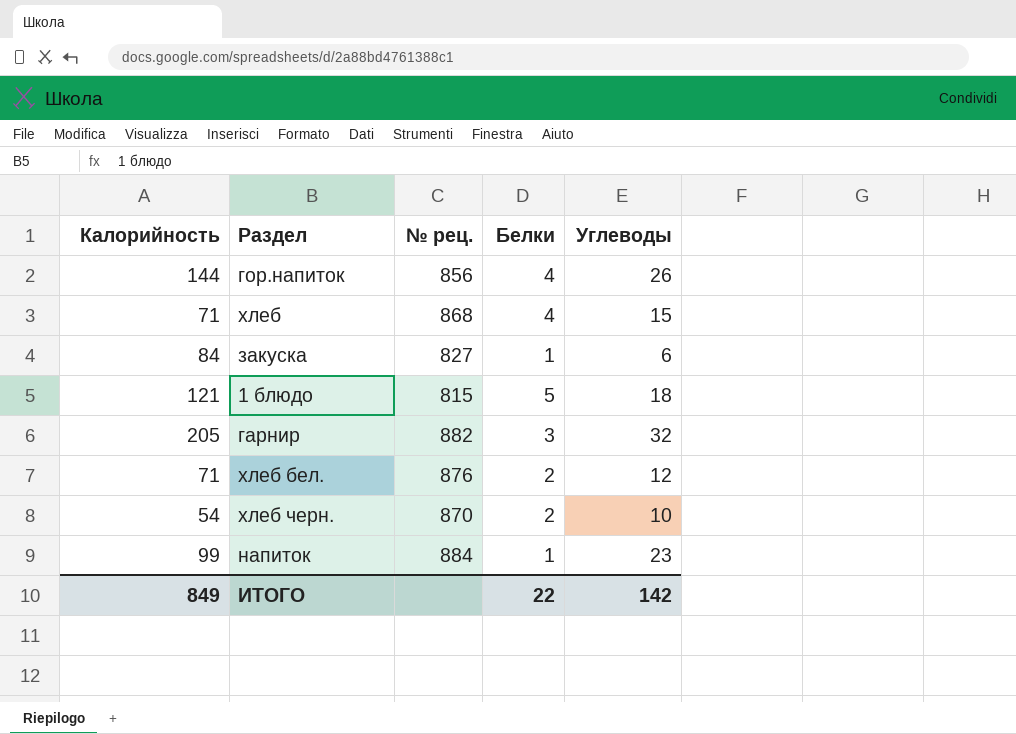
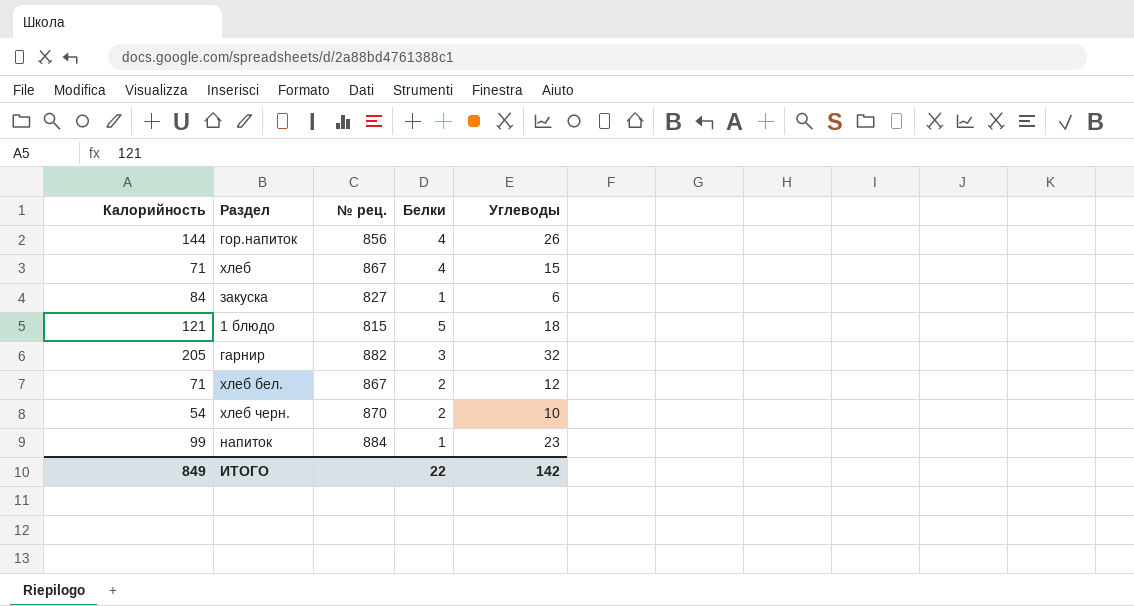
хлеб | № рец.: 868 -> 867
хлеб бел. | № рец.: 876 -> 867

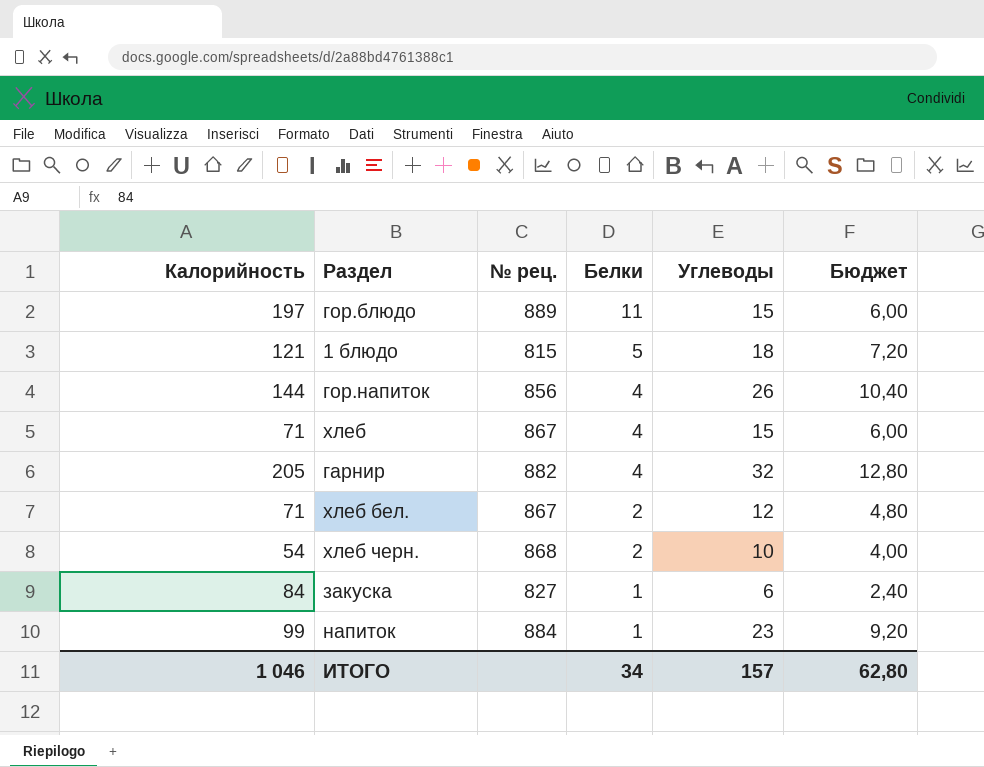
row order: none -> Белки descending
column Бюджет | formula: none -> [Углеводы] * 0,4
row гор.блюдо: none -> 197 | 889 | 11 | 15 | 6,00
гарнир | Белки: 3 -> 4
хлеб черн. | № рец.: 870 -> 868
ИТОГО | Калорийность: 849 -> 1 046
ИТОГО | Белки: 22 -> 34
ИТОГО | Углеводы: 142 -> 157

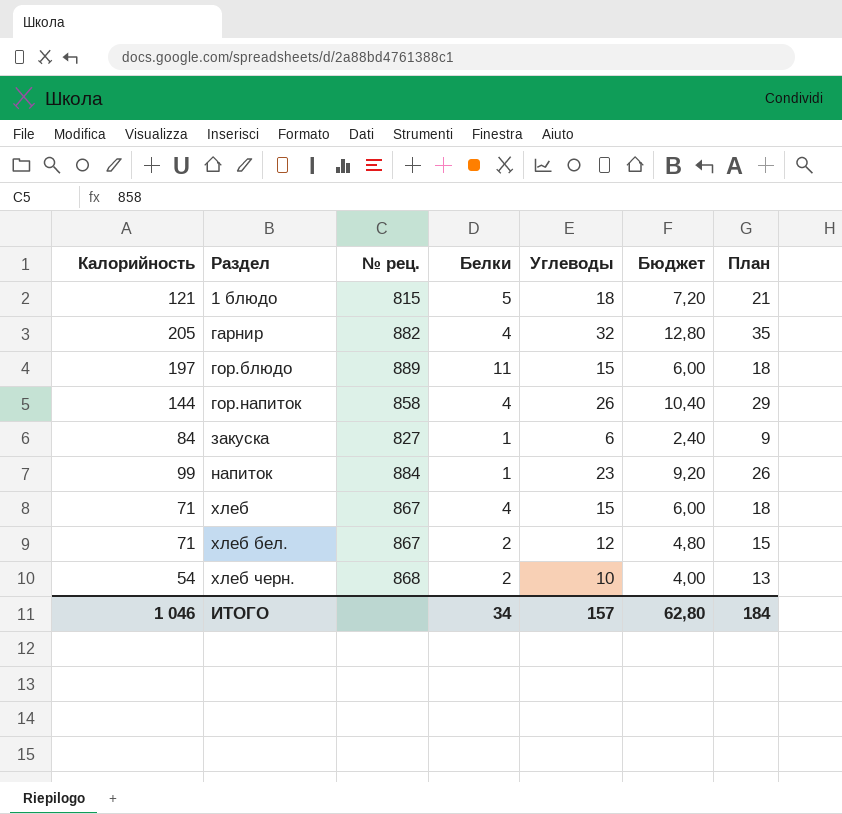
row order: Белки descending -> Раздел ascending
column План | formula: none -> [Углеводы] + 3
гор.напиток | № рец.: 856 -> 858

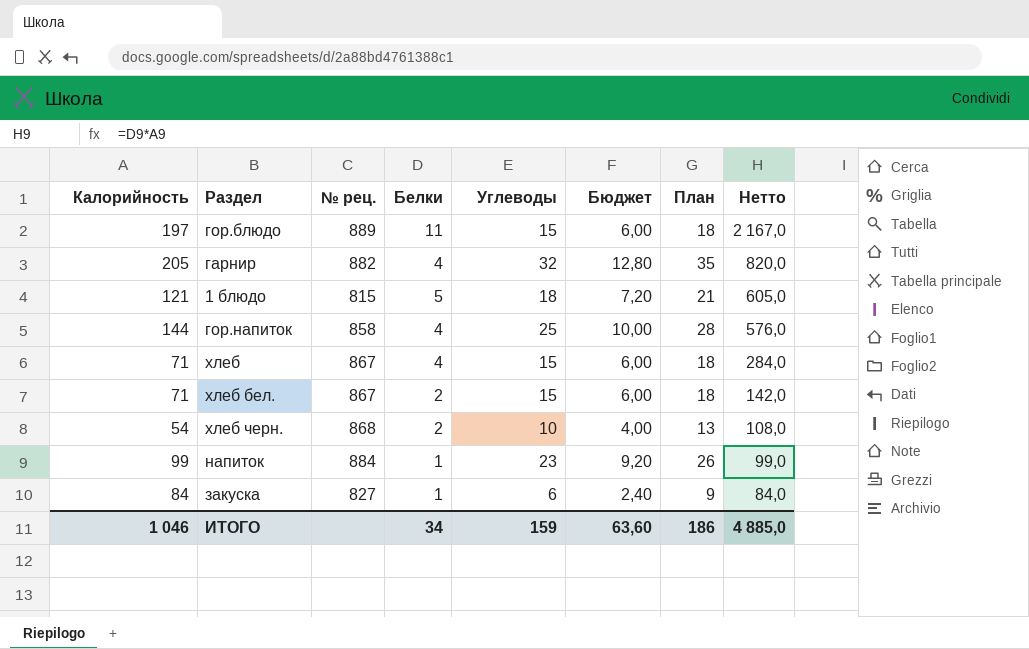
row order: Раздел ascending -> Нетто descending
column Нетто | formula: none -> [Калорийность] * [Белки]
гор.напиток | Углеводы: 26 -> 25
гор.напиток | Бюджет: 10,40 -> 10,00
гор.напиток | План: 29 -> 28
хлеб бел. | Углеводы: 12 -> 15
хлеб бел. | Бюджет: 4,80 -> 6,00
хлеб бел. | План: 15 -> 18
ИТОГО | Углеводы: 157 -> 159
ИТОГО | Бюджет: 62,80 -> 63,60
ИТОГО | План: 184 -> 186

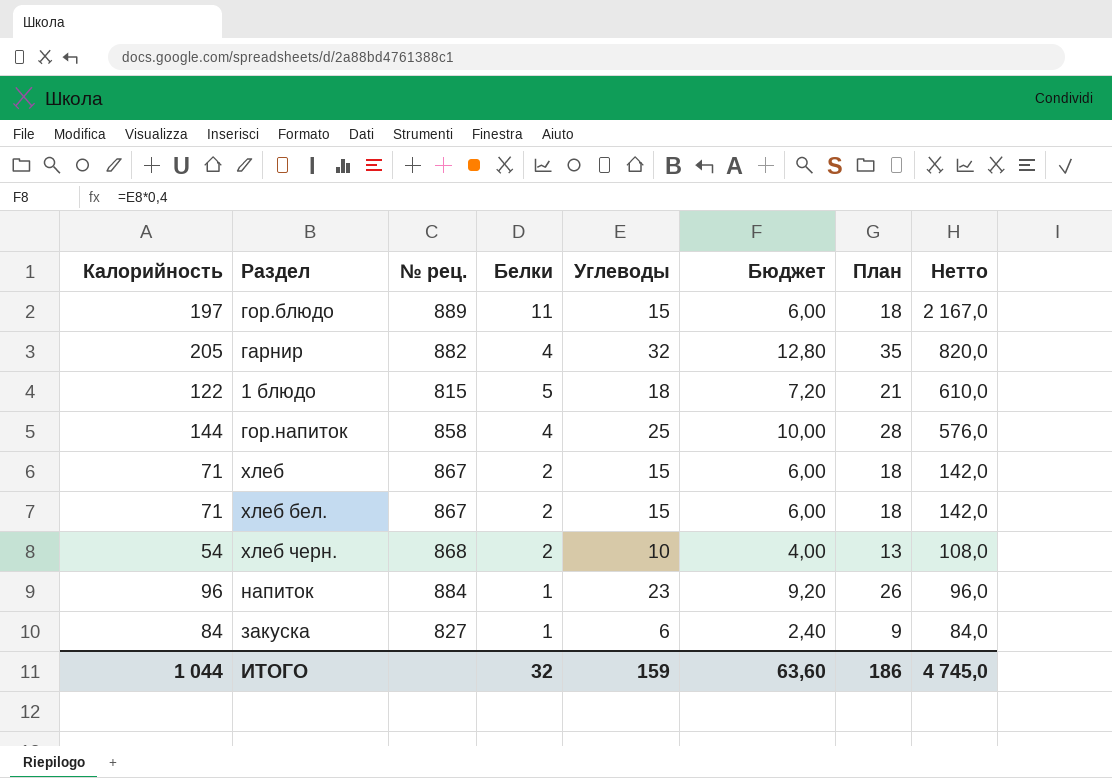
1 блюдо | Калорийность: 121 -> 122
1 блюдо | Нетто: 605,0 -> 610,0
хлеб | Белки: 4 -> 2
хлеб | Нетто: 284,0 -> 142,0
напиток | Калорийность: 99 -> 96
напиток | Нетто: 99,0 -> 96,0
ИТОГО | Калорийность: 1 046 -> 1 044
ИТОГО | Белки: 34 -> 32
ИТОГО | Нетто: 4 885,0 -> 4 745,0

